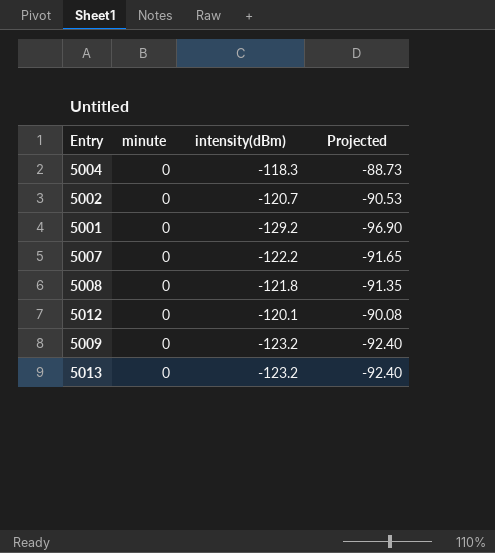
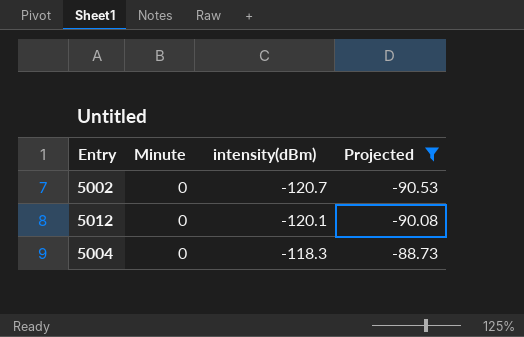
filter: none -> Projected >= -90.53
row order: none -> intensity(dBm) ascending
column name: minute -> Minute

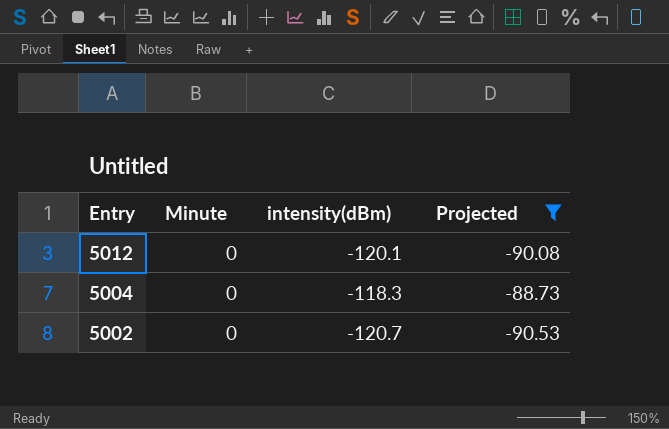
row order: intensity(dBm) ascending -> Entry descending

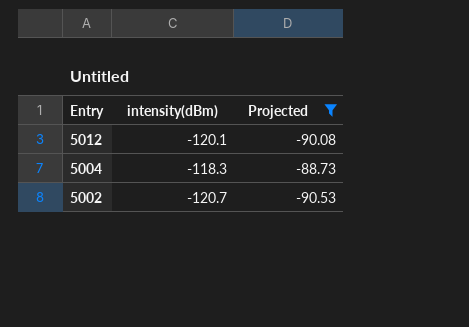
column Minute | position: 2 -> none

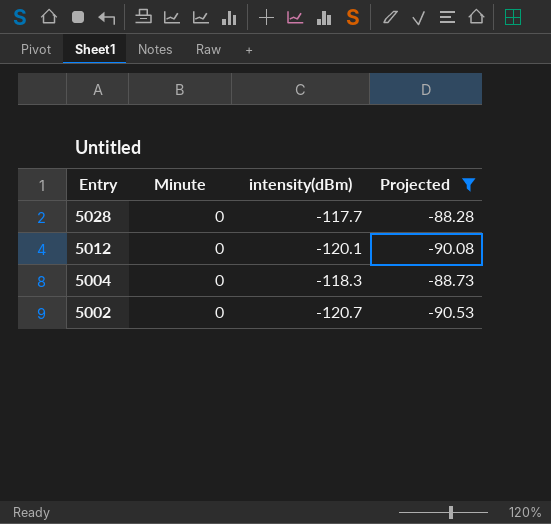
column Minute | position: none -> 2
row 5028: none -> 0 | -117.7 | -88.28

